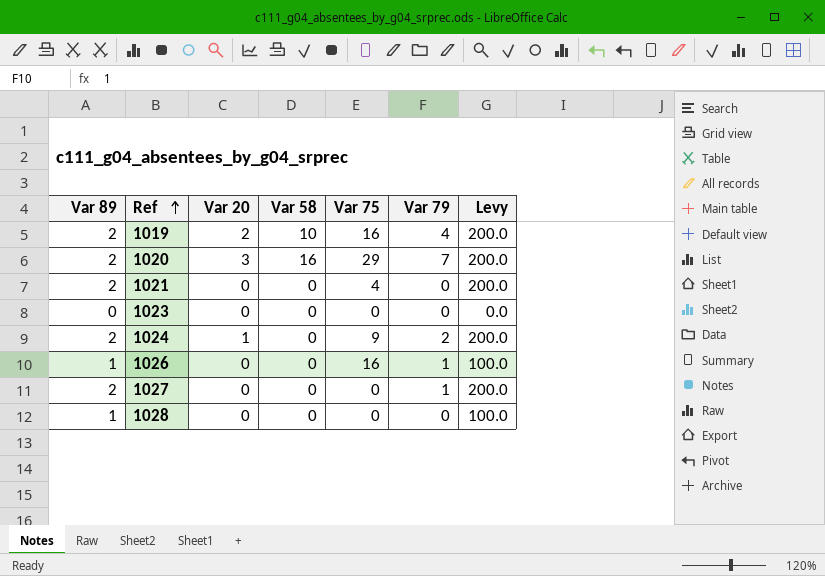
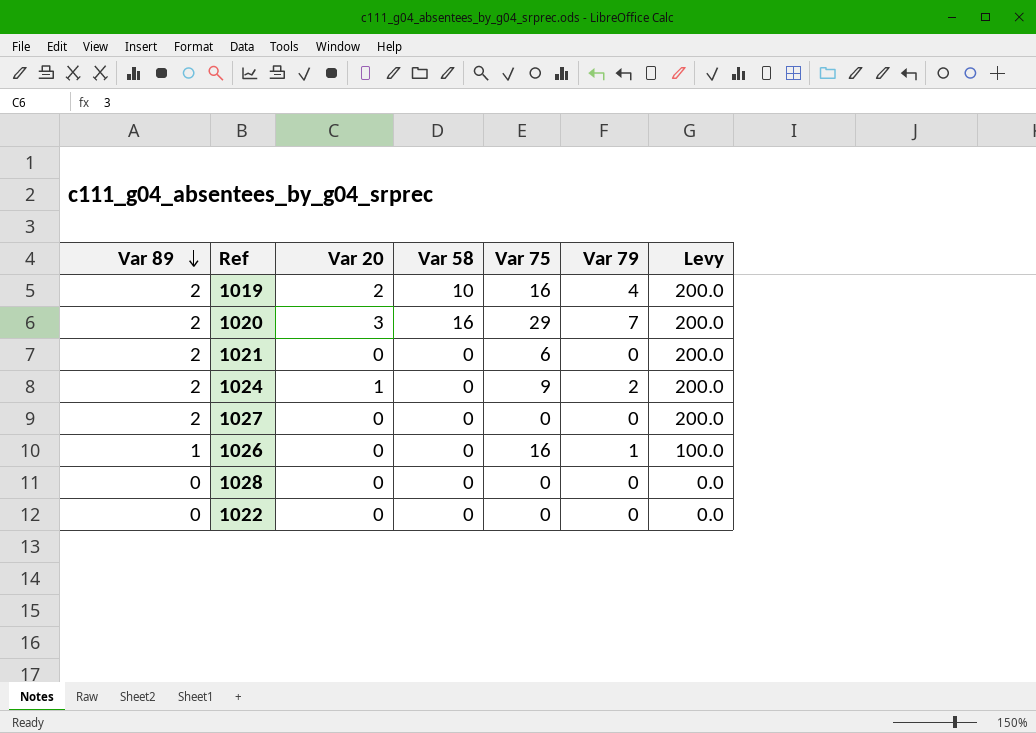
row order: Ref ascending -> Var 89 descending
row 1023: 0 | 0 | 0 | 0 | 0 | 0.0 -> none
1021 | Var 75: 4 -> 6
1027 | Var 79: 1 -> 0
1028 | Var 89: 1 -> 0
1028 | Levy: 100.0 -> 0.0
row 1022: none -> 0 | 0 | 0 | 0 | 0 | 0.0

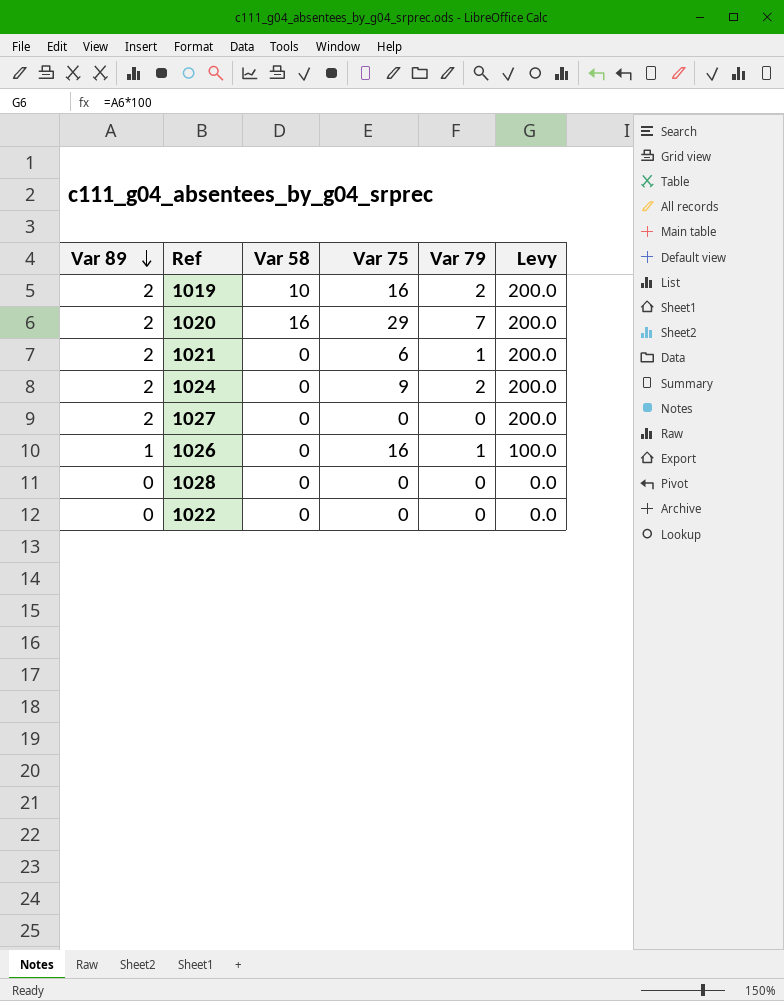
column Var 20 | position: 3 -> none
1019 | Var 79: 4 -> 2
1021 | Var 79: 0 -> 1

